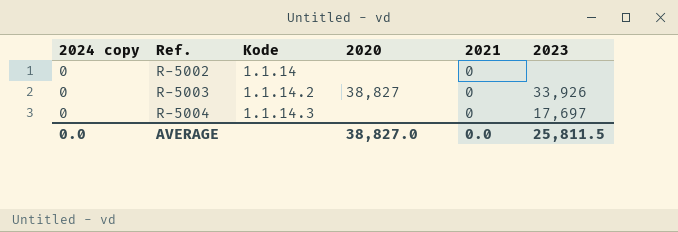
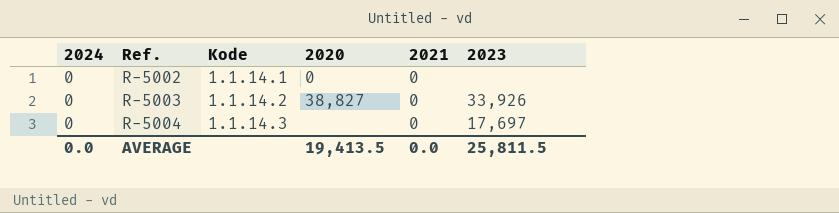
column name: 2024 copy -> 2024
R-5002 | Kode: 1.1.14 -> 1.1.14.1
R-5002 | 2020: none -> 0
AVERAGE | 2020: 38,827.0 -> 19,413.5

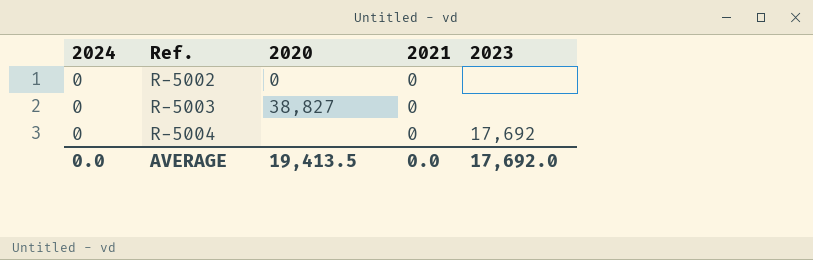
column Kode | position: 3 -> none
R-5003 | 2023: 33,926 -> none
R-5004 | 2023: 17,697 -> 17,692
AVERAGE | 2023: 25,811.5 -> 17,692.0

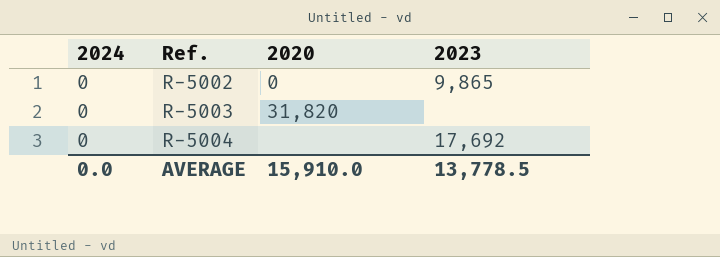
column 2021 | position: 4 -> none
R-5002 | 2023: none -> 9,865
R-5003 | 2020: 38,827 -> 31,820
AVERAGE | 2020: 19,413.5 -> 15,910.0
AVERAGE | 2023: 17,692.0 -> 13,778.5

